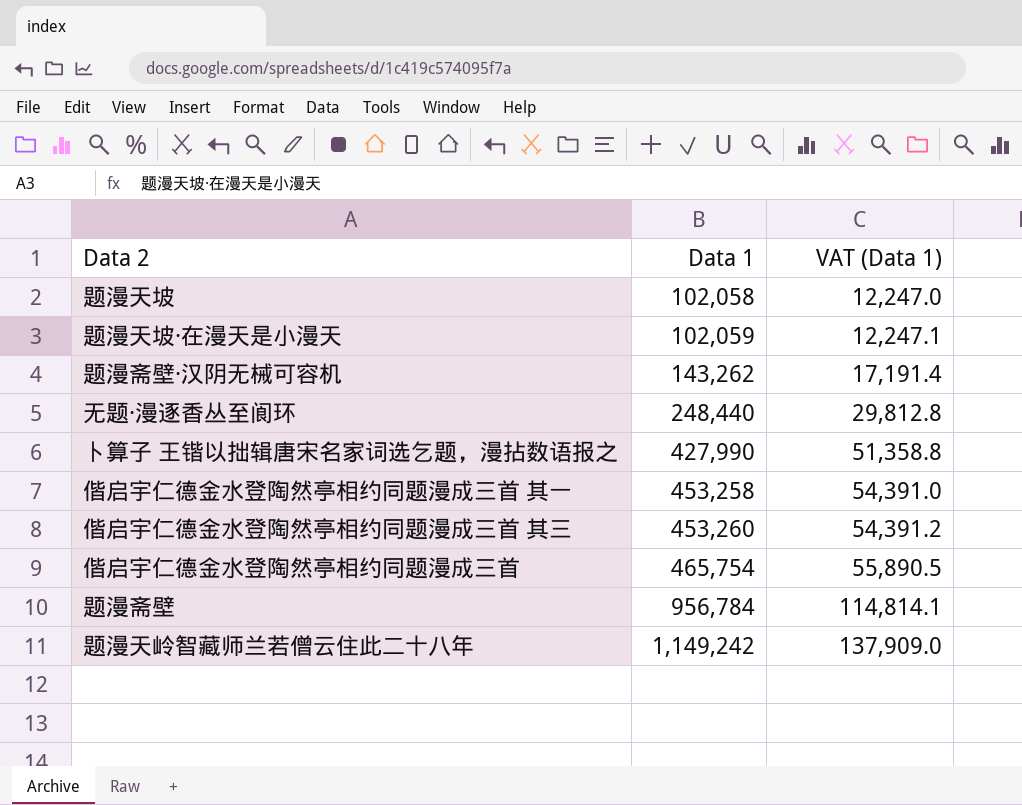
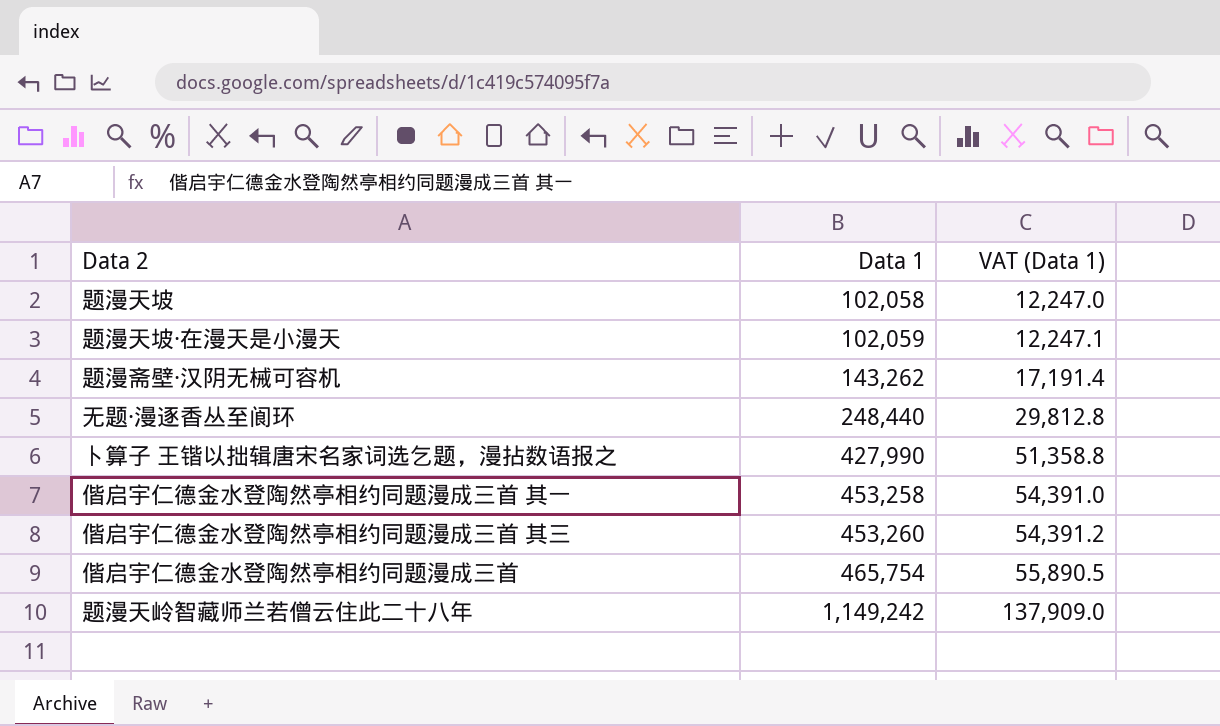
row 题漫斋壁: 956,784 | 114,814.1 -> none

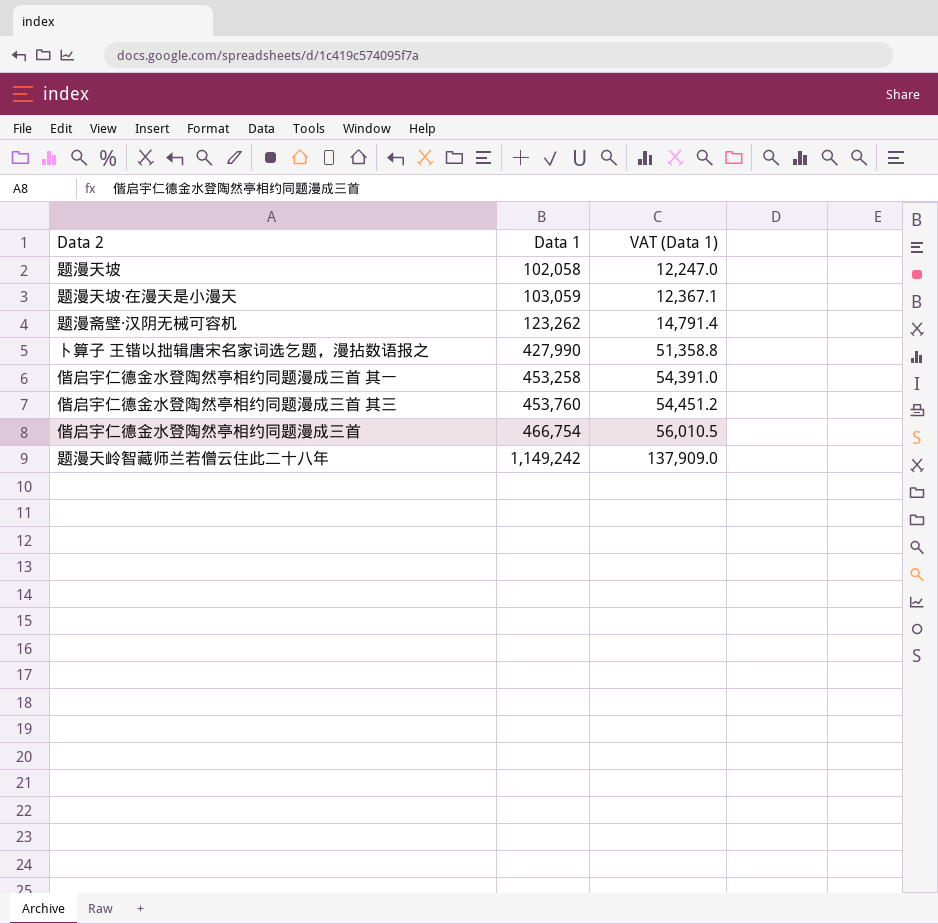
row 无题·漫逐香丛至阆环: 248,440 | 29,812.8 -> none
题漫天坡·在漫天是小漫天 | Data 1: 102,059 -> 103,059
题漫天坡·在漫天是小漫天 | VAT (Data 1): 12,247.1 -> 12,367.1
题漫斋壁·汉阴无械可容机 | Data 1: 143,262 -> 123,262
题漫斋壁·汉阴无械可容机 | VAT (Data 1): 17,191.4 -> 14,791.4
偕启宇仁德金水登陶然亭相约同题漫成三首 其三 | Data 1: 453,260 -> 453,760
偕启宇仁德金水登陶然亭相约同题漫成三首 其三 | VAT (Data 1): 54,391.2 -> 54,451.2
偕启宇仁德金水登陶然亭相约同题漫成三首 | Data 1: 465,754 -> 466,754
偕启宇仁德金水登陶然亭相约同题漫成三首 | VAT (Data 1): 55,890.5 -> 56,010.5

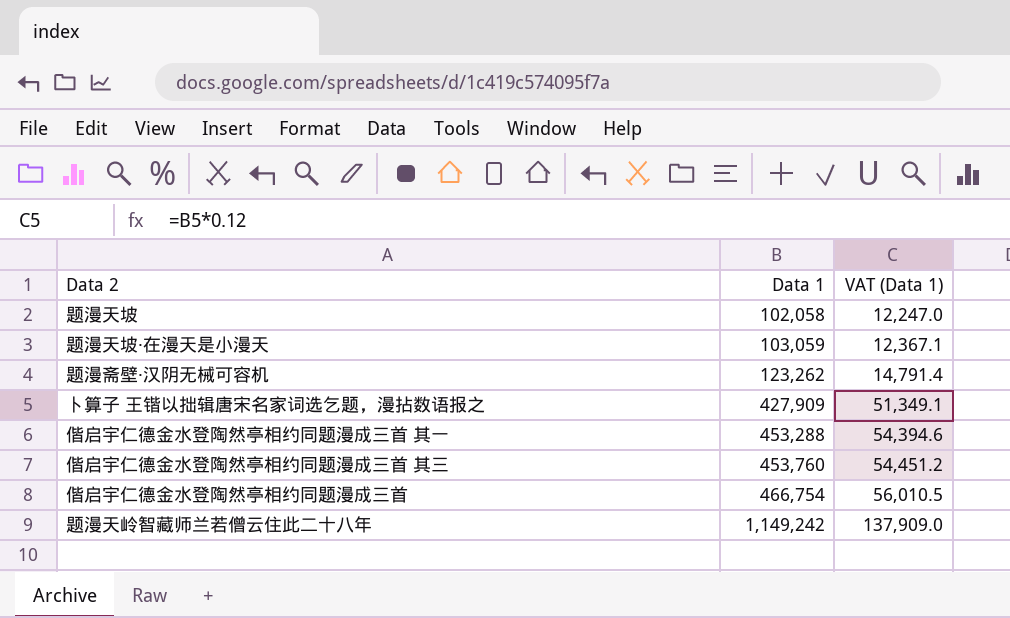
卜算子 王锴以拙辑唐宋名家词选乞题，漫拈数语报之 | Data 1: 427,990 -> 427,909
卜算子 王锴以拙辑唐宋名家词选乞题，漫拈数语报之 | VAT (Data 1): 51,358.8 -> 51,349.1
偕启宇仁德金水登陶然亭相约同题漫成三首 其一 | Data 1: 453,258 -> 453,288
偕启宇仁德金水登陶然亭相约同题漫成三首 其一 | VAT (Data 1): 54,391.0 -> 54,394.6

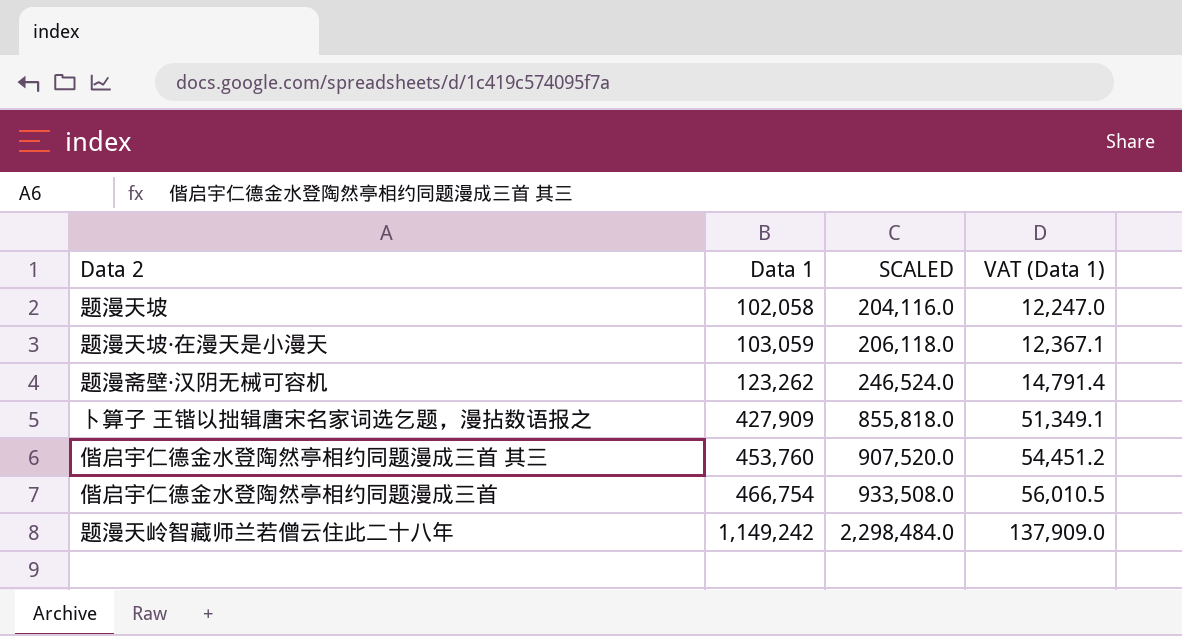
column SCALED | formula: none -> [Data 1] * 2
row 偕启宇仁德金水登陶然亭相约同题漫成三首 其一: 453,288 | 54,394.6 -> none

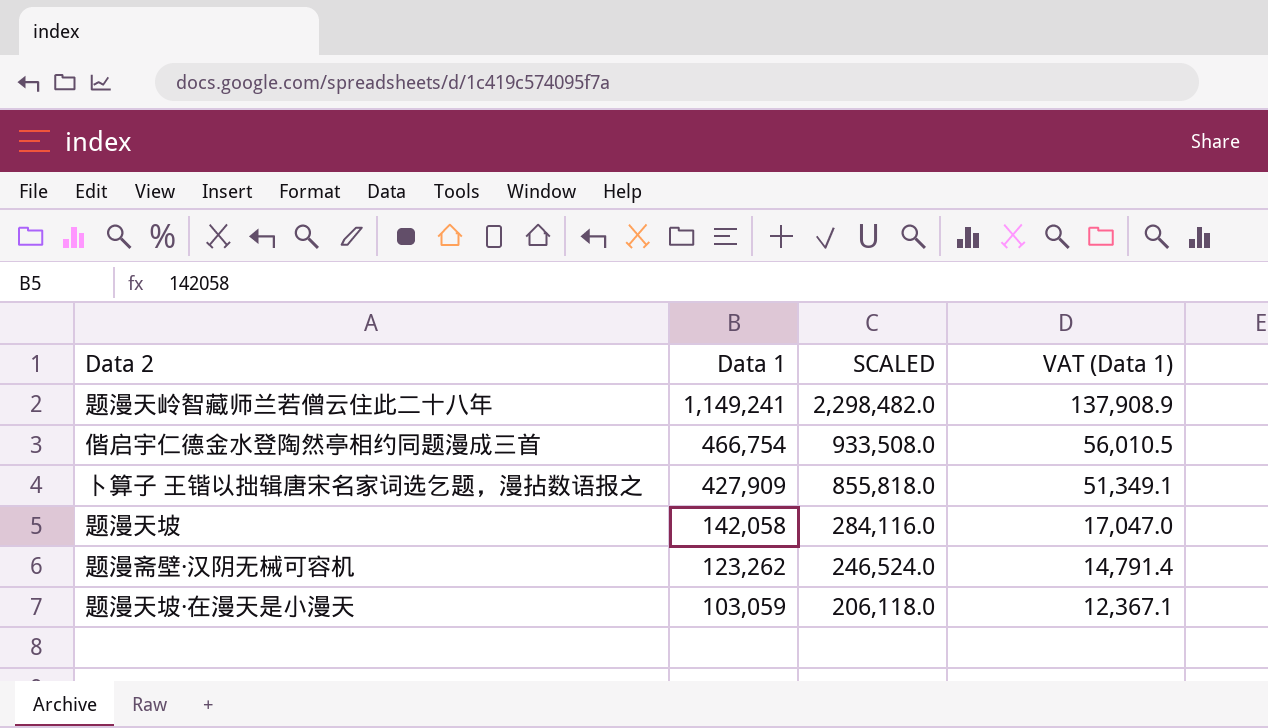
row order: Data 1 ascending -> Data 1 descending
row 偕启宇仁德金水登陶然亭相约同题漫成三首 其三: 453,760 | 907,520.0 | 54,451.2 -> none
题漫天岭智藏师兰若僧云住此二十八年 | Data 1: 1,149,242 -> 1,149,241
题漫天岭智藏师兰若僧云住此二十八年 | SCALED: 2,298,484.0 -> 2,298,482.0
题漫天岭智藏师兰若僧云住此二十八年 | VAT (Data 1): 137,909.0 -> 137,908.9
题漫天坡 | Data 1: 102,058 -> 142,058
题漫天坡 | SCALED: 204,116.0 -> 284,116.0
题漫天坡 | VAT (Data 1): 12,247.0 -> 17,047.0

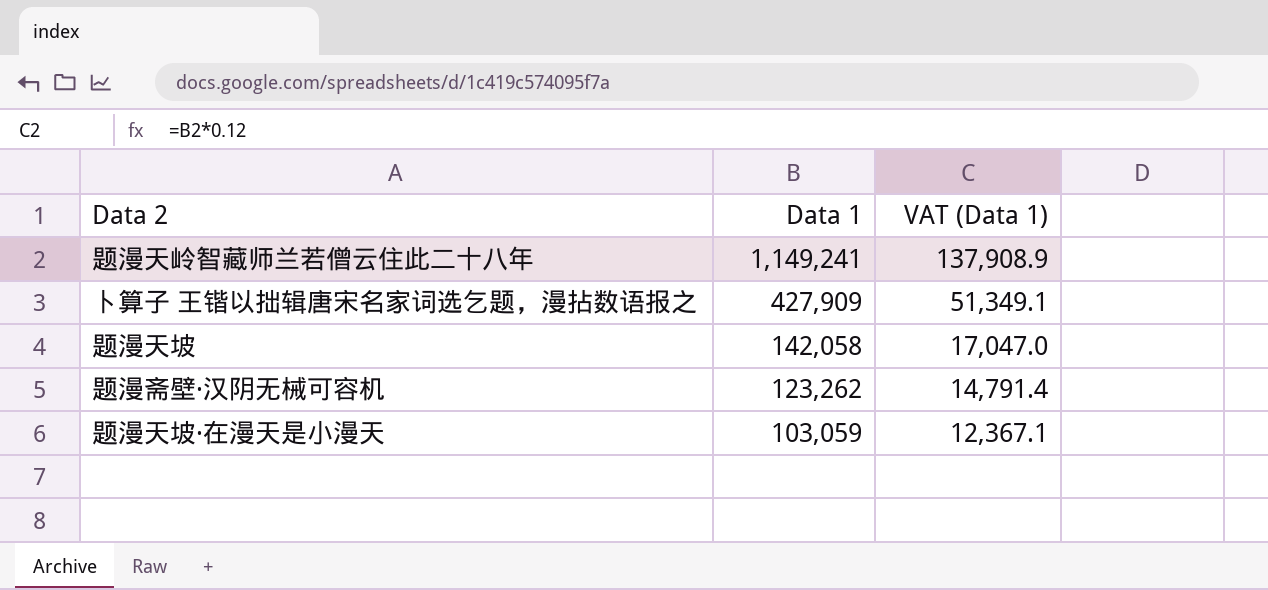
column SCALED | formula: [Data 1] * 2 -> none
row 偕启宇仁德金水登陶然亭相约同题漫成三首: 466,754 | 933,508.0 | 56,010.5 -> none

